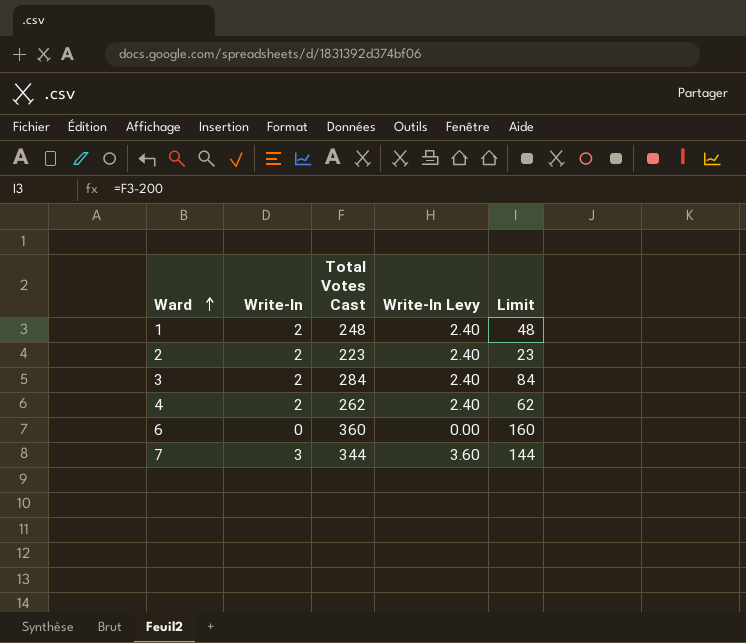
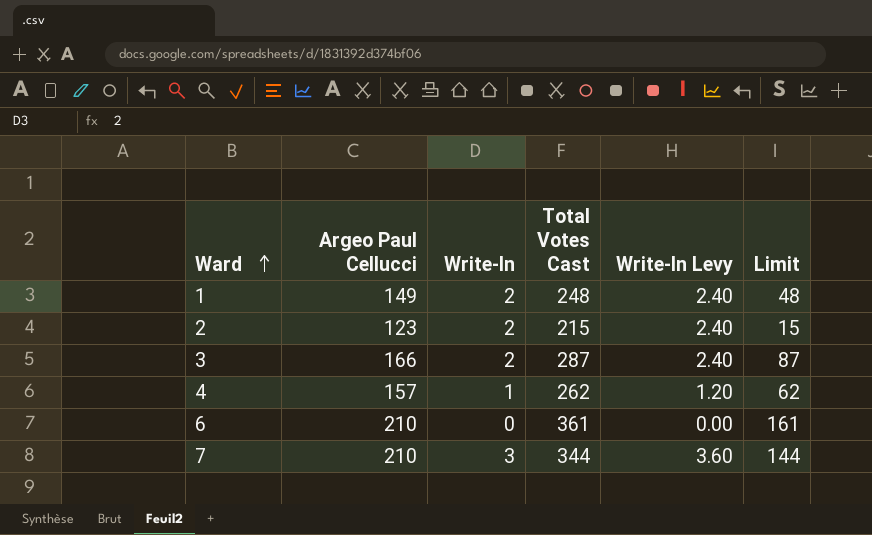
column Argeo Paul Cellucci | position: none -> 2
2 | Total Votes Cast: 223 -> 215
2 | Limit: 23 -> 15
3 | Total Votes Cast: 284 -> 287
3 | Limit: 84 -> 87
4 | Write-In: 2 -> 1
4 | Write-In Levy: 2.40 -> 1.20
6 | Total Votes Cast: 360 -> 361
6 | Limit: 160 -> 161

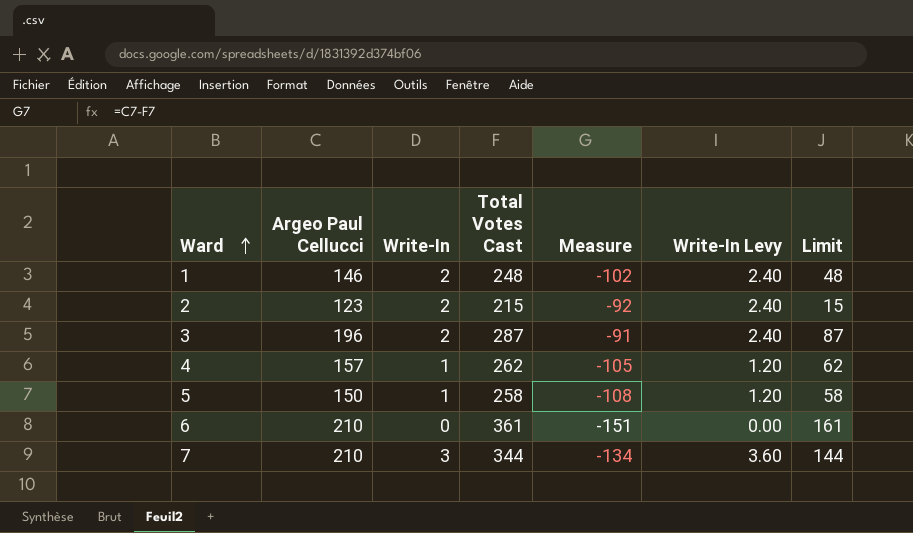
column Measure | formula: none -> [Argeo Paul Cellucci] - [Total Votes Cast]
1 | Argeo Paul Cellucci: 149 -> 146
3 | Argeo Paul Cellucci: 166 -> 196
row 5: none -> 150 | 1 | 258 | -108 | 1.20 | 58

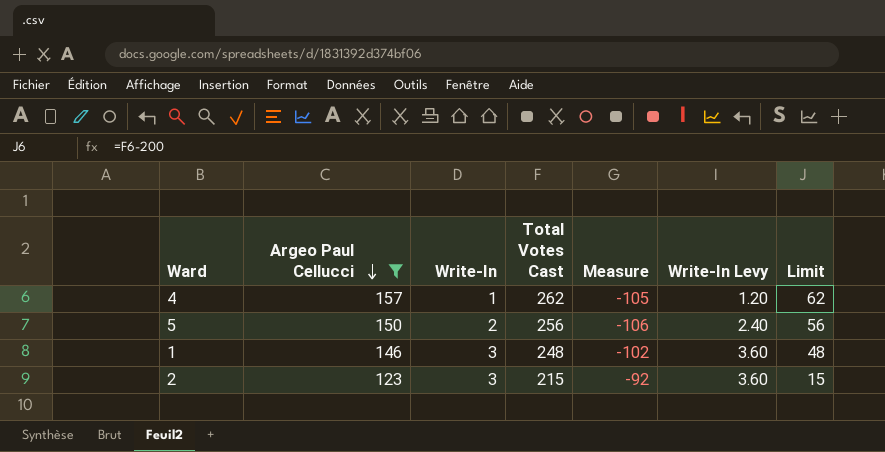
filter: none -> Argeo Paul Cellucci <= 157
row order: Ward ascending -> Argeo Paul Cellucci descending
5 | Write-In: 1 -> 2
5 | Total Votes Cast: 258 -> 256
5 | Measure: -108 -> -106
5 | Write-In Levy: 1.20 -> 2.40
5 | Limit: 58 -> 56
1 | Write-In: 2 -> 3
1 | Write-In Levy: 2.40 -> 3.60
2 | Write-In: 2 -> 3
2 | Write-In Levy: 2.40 -> 3.60

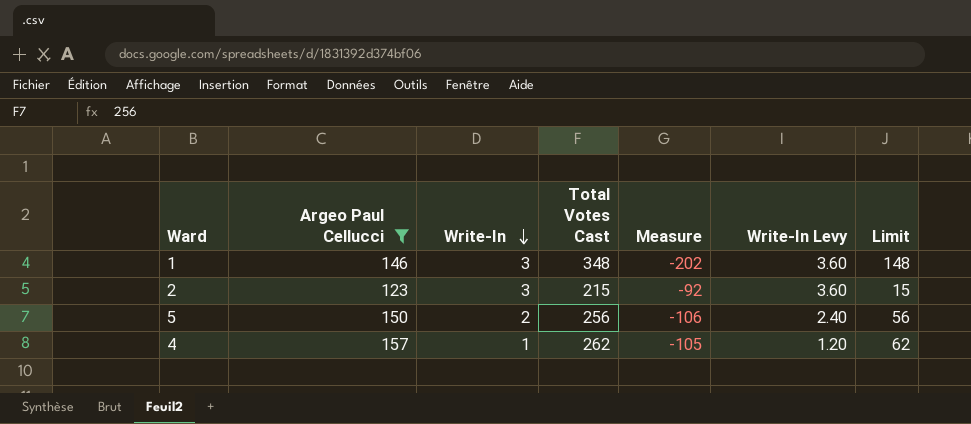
row order: Argeo Paul Cellucci descending -> Write-In descending
1 | Total Votes Cast: 248 -> 348
1 | Measure: -102 -> -202
1 | Limit: 48 -> 148

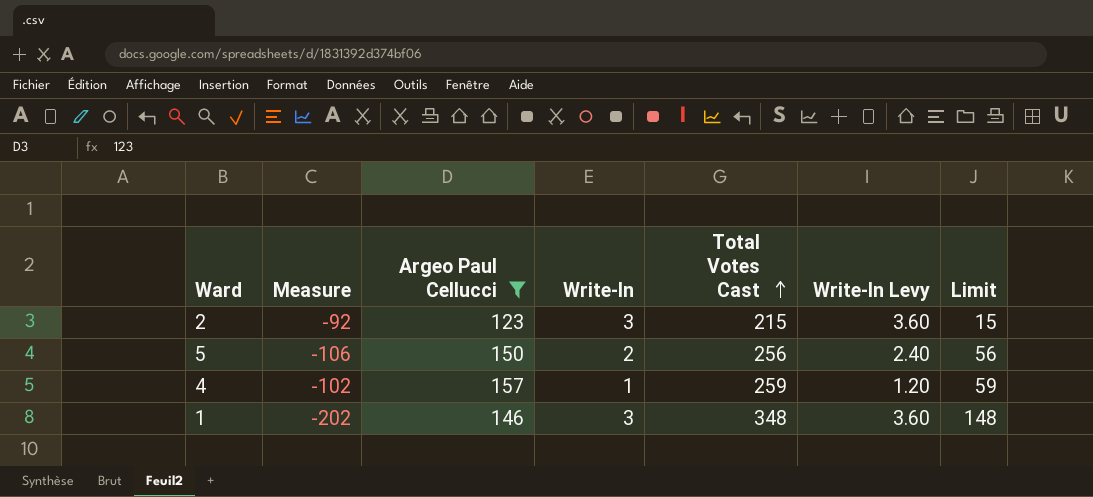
row order: Write-In descending -> Total Votes Cast ascending
column Measure | position: 5 -> 2
4 | Measure: -105 -> -102
4 | Total Votes Cast: 262 -> 259
4 | Limit: 62 -> 59

